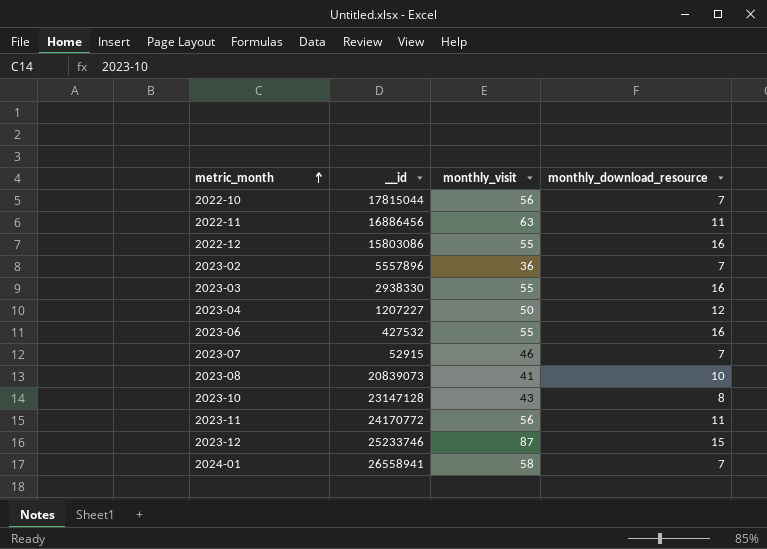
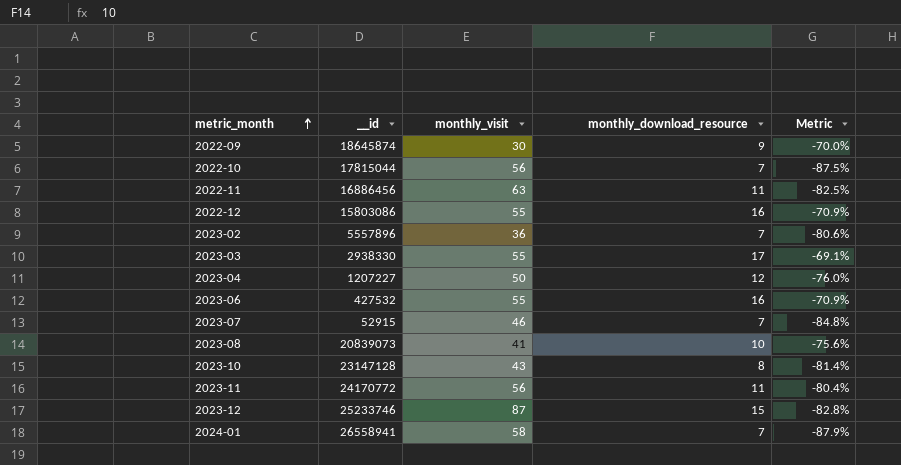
column Metric | formula: none -> ([monthly_download_resource] - [monthly_visit]) / [monthly_visit]
row 2022-09: none -> 18645874 | 30 | 9 | -70.0%
2023-03 | monthly_download_resource: 16 -> 17

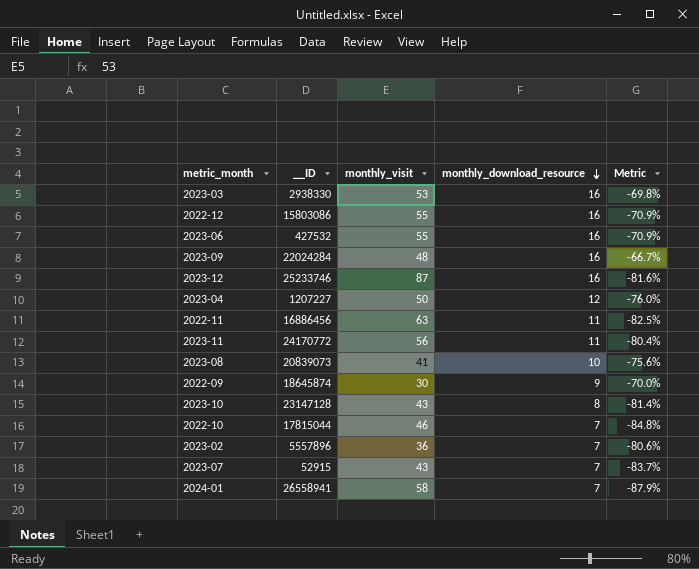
row order: metric_month ascending -> monthly_download_resource descending
column name: __id -> __ID
2023-03 | monthly_visit: 55 -> 53
2023-03 | monthly_download_resource: 17 -> 16
2023-03 | Metric: -69.1% -> -69.8%
row 2023-09: none -> 22024284 | 48 | 16 | -66.7%
2023-12 | monthly_download_resource: 15 -> 16
2023-12 | Metric: -82.8% -> -81.6%
2022-10 | monthly_visit: 56 -> 46
2022-10 | Metric: -87.5% -> -84.8%
2023-07 | monthly_visit: 46 -> 43
2023-07 | Metric: -84.8% -> -83.7%

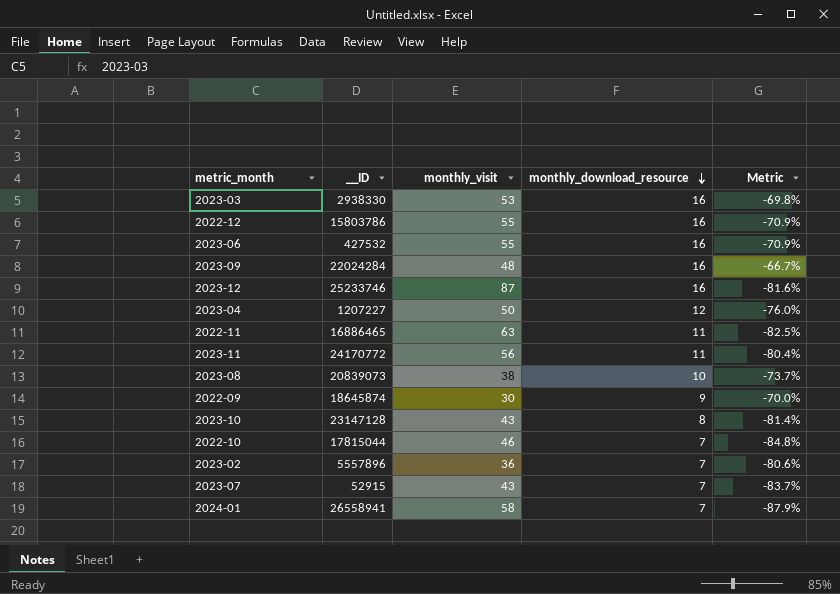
2022-12 | __ID: 15803086 -> 15803786
2022-11 | __ID: 16886456 -> 16886465
2023-08 | monthly_visit: 41 -> 38
2023-08 | Metric: -75.6% -> -73.7%

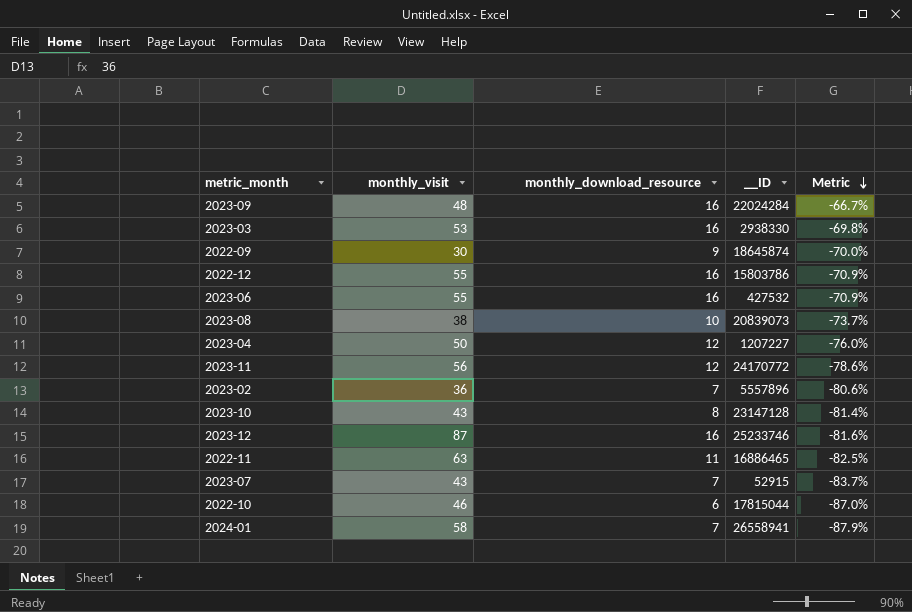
row order: monthly_download_resource descending -> Metric descending
column __ID | position: 2 -> 4
2023-11 | monthly_download_resource: 11 -> 12
2023-11 | Metric: -80.4% -> -78.6%
2022-10 | monthly_download_resource: 7 -> 6
2022-10 | Metric: -84.8% -> -87.0%

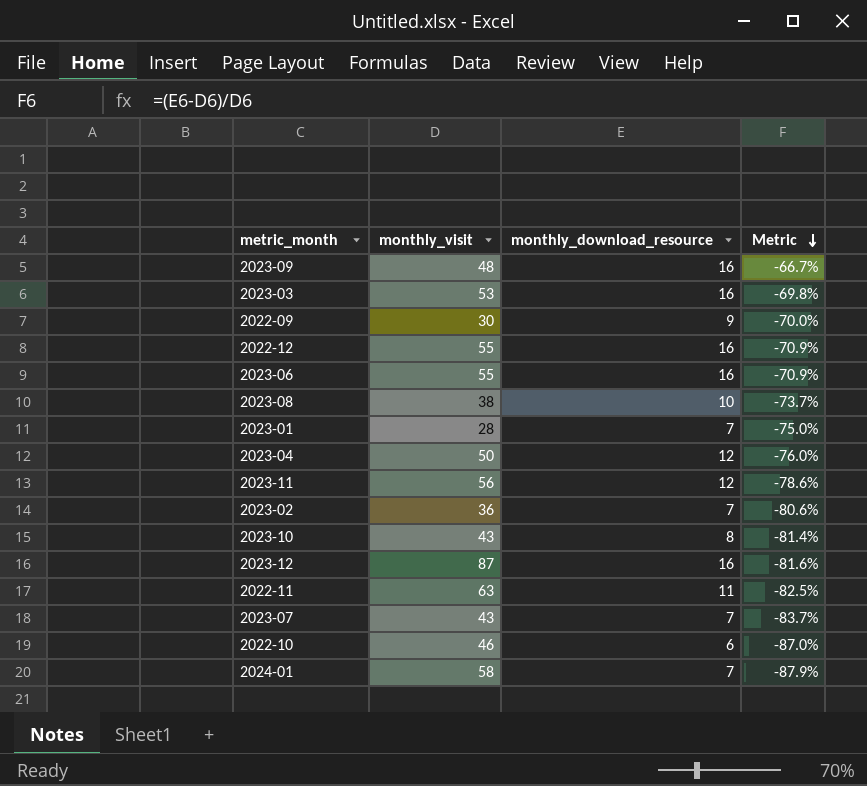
column __ID | position: 4 -> none
row 2023-01: none -> 28 | 7 | -75.0%

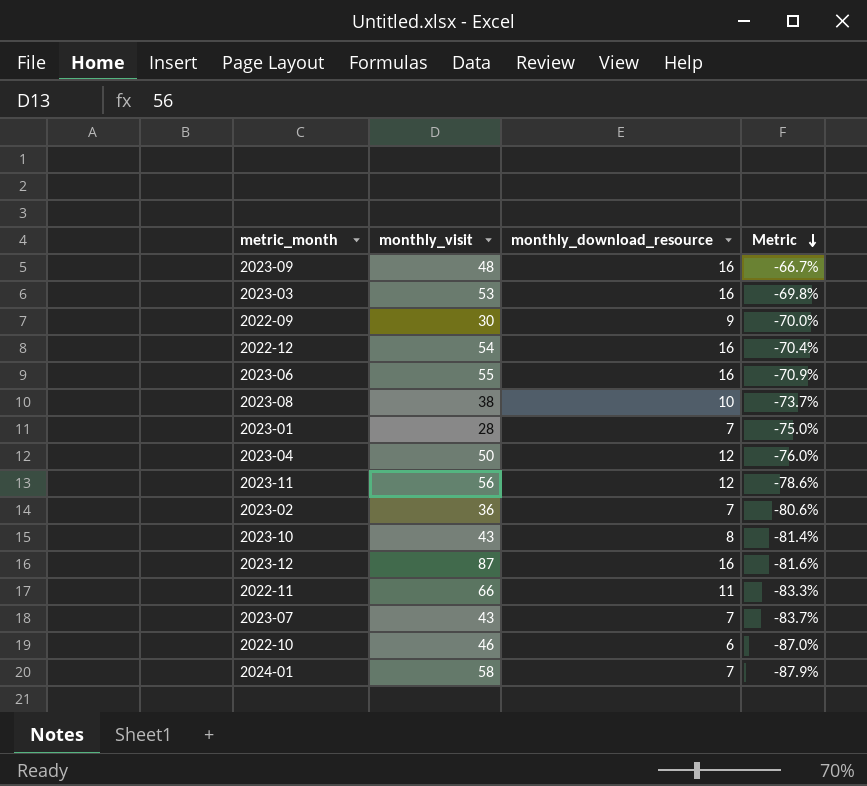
2022-12 | monthly_visit: 55 -> 54
2022-12 | Metric: -70.9% -> -70.4%
2022-11 | monthly_visit: 63 -> 66
2022-11 | Metric: -82.5% -> -83.3%

